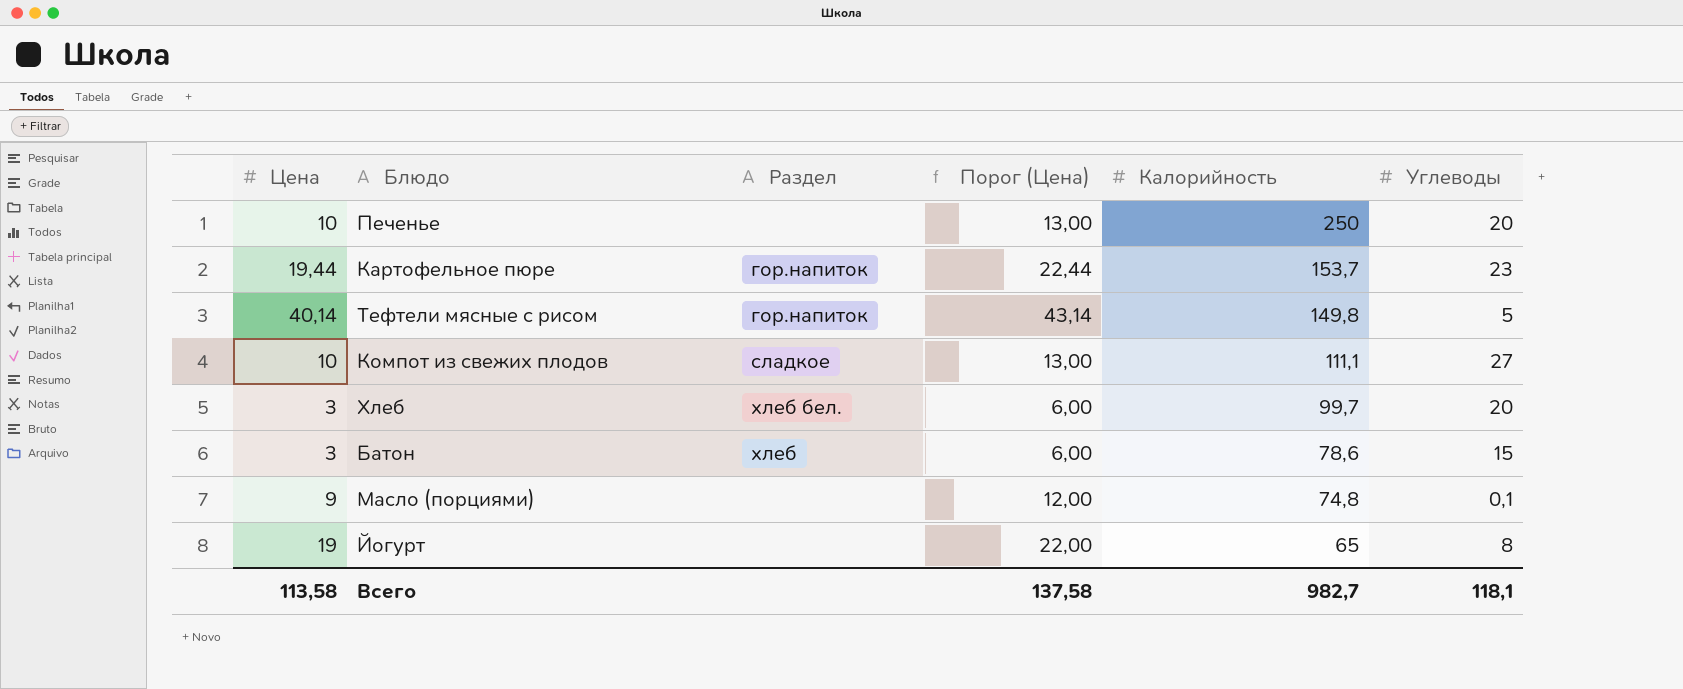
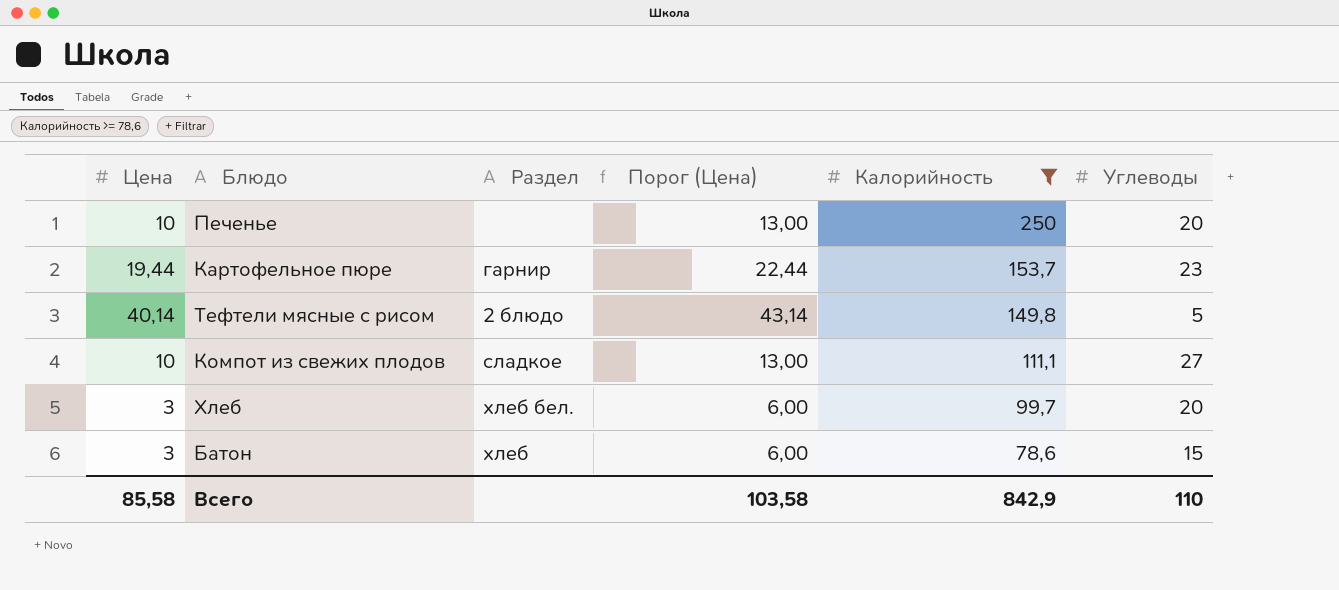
filter: none -> Калорийность >= 78,6
Картофельное пюре | Раздел: гор.напиток -> гарнир
Тефтели мясные с рисом | Раздел: гор.напиток -> 2 блюдо
Всего | Цена: 113,58 -> 85,58
Всего | Порог (Цена): 137,58 -> 103,58
Всего | Калорийность: 982,7 -> 842,9
Всего | Углеводы: 118,1 -> 110

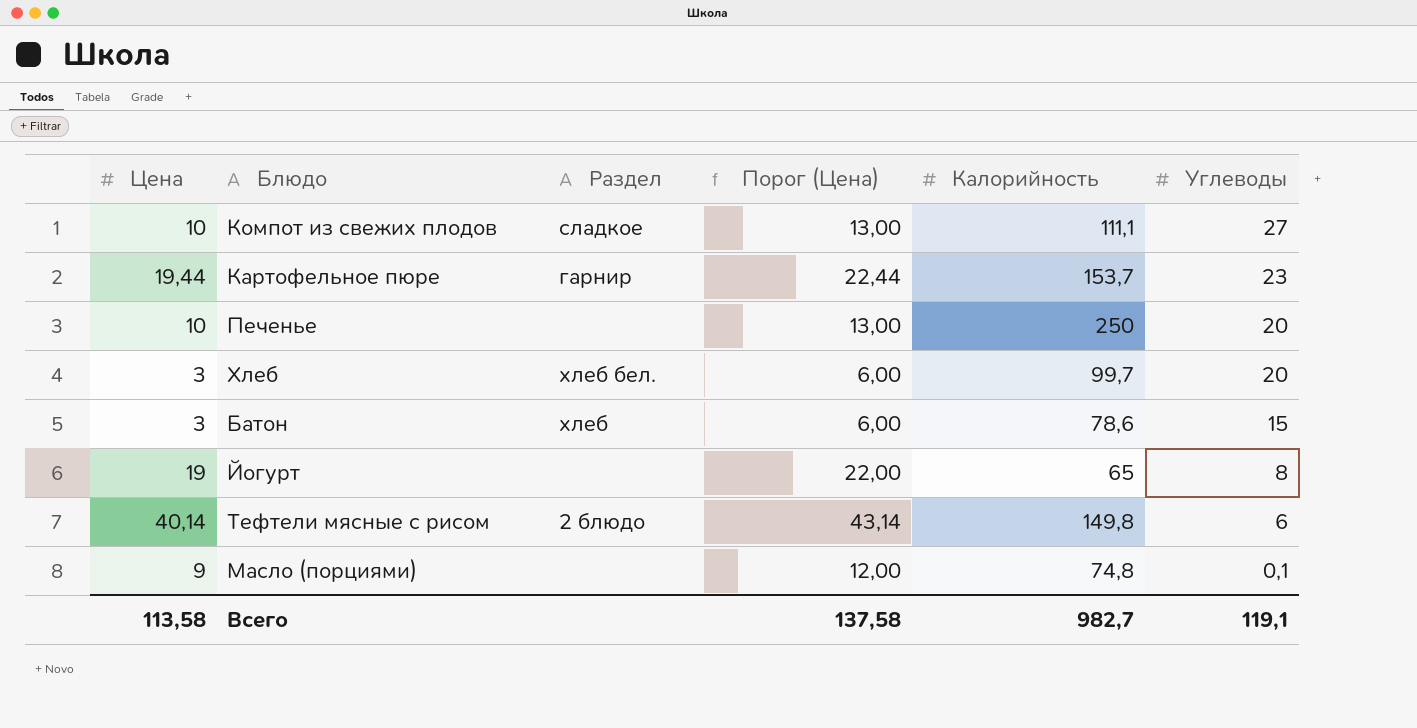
filter: Калорийность >= 78,6 -> none
row order: Калорийность descending -> Углеводы descending
Тефтели мясные с рисом | Углеводы: 5 -> 6
Всего | Цена: 85,58 -> 113,58
Всего | Порог (Цена): 103,58 -> 137,58
Всего | Калорийность: 842,9 -> 982,7
Всего | Углеводы: 110 -> 119,1

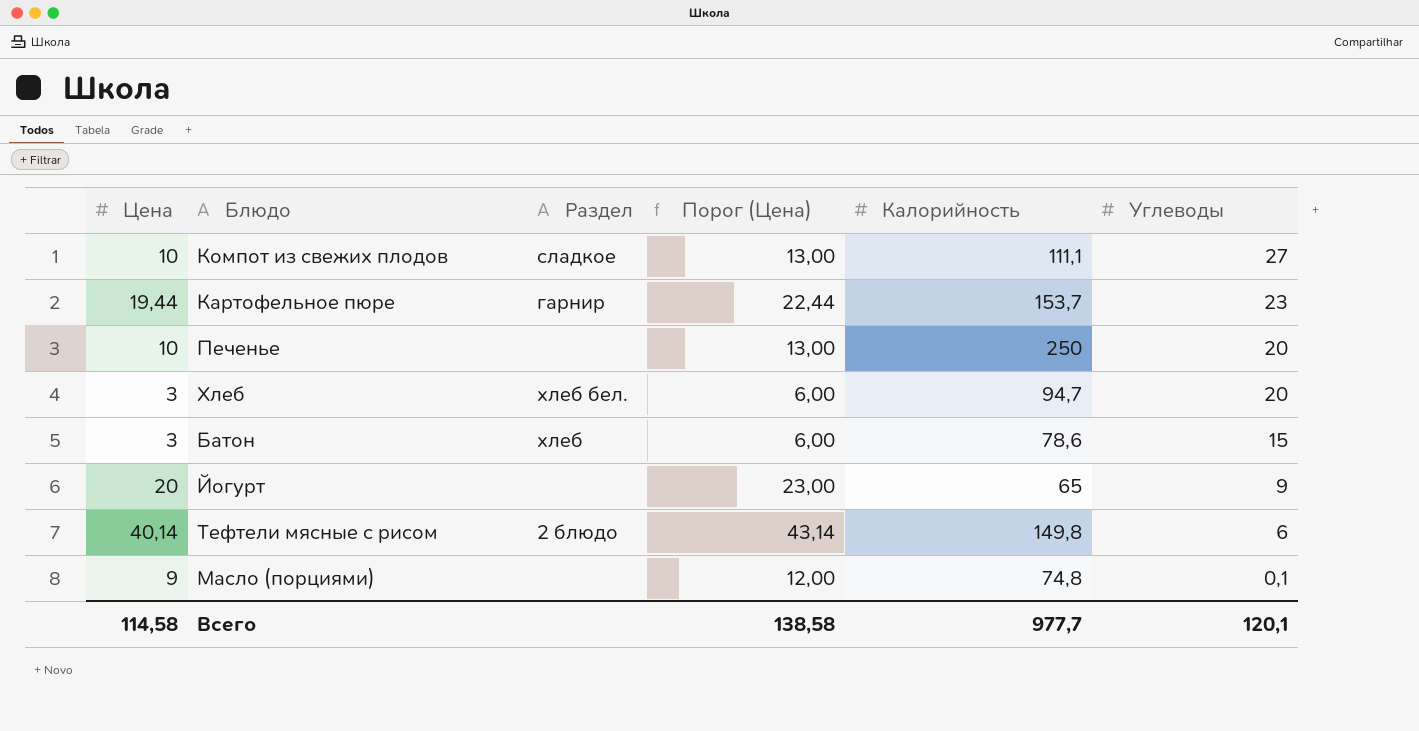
Хлеб | Калорийность: 99,7 -> 94,7
Йогурт | Цена: 19 -> 20
Йогурт | Порог (Цена): 22,00 -> 23,00
Йогурт | Углеводы: 8 -> 9
Всего | Цена: 113,58 -> 114,58
Всего | Порог (Цена): 137,58 -> 138,58
Всего | Калорийность: 982,7 -> 977,7
Всего | Углеводы: 119,1 -> 120,1

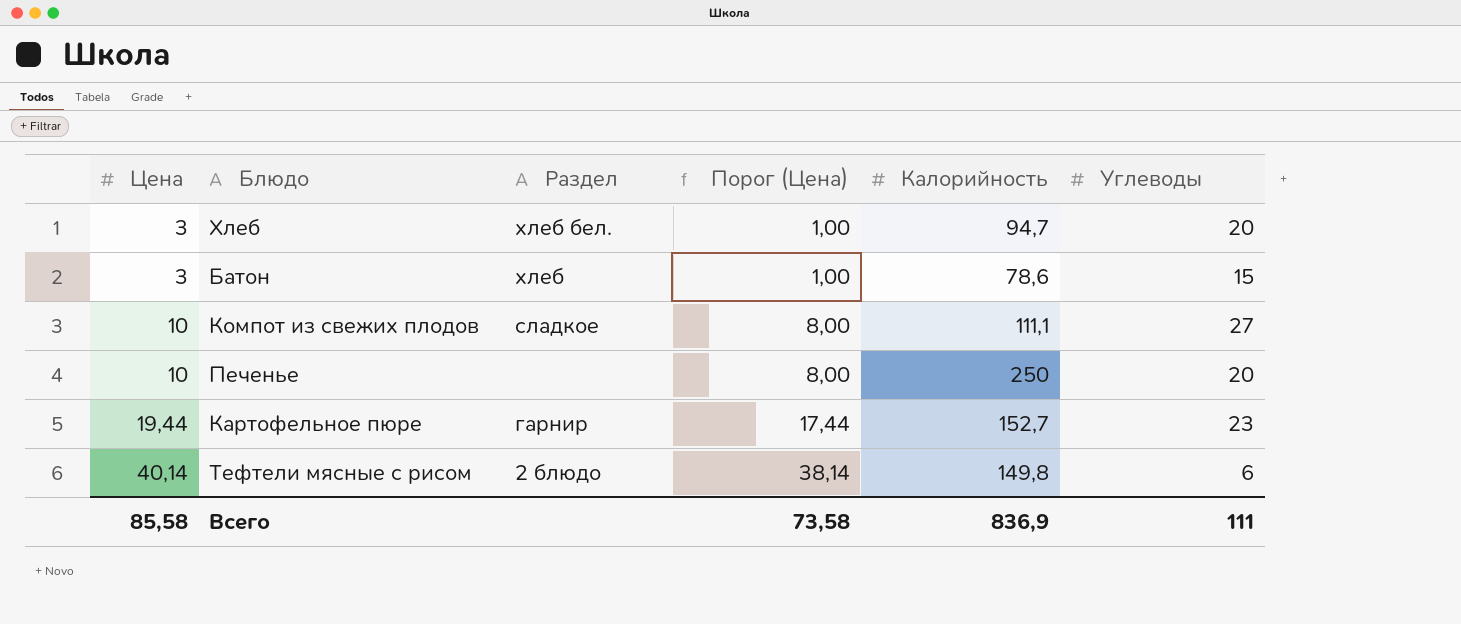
row order: Углеводы descending -> Цена ascending
column Порог (Цена) | formula: [Цена] + 3 -> [Цена] - 2
row Йогурт: 20 | none | 23,00 | 65 | 9 -> none
row Масло (порциями): 9 | none | 12,00 | 74,8 | 0,1 -> none
Картофельное пюре | Калорийность: 153,7 -> 152,7
Всего | Цена: 114,58 -> 85,58
Всего | Порог (Цена): 138,58 -> 73,58
Всего | Калорийность: 977,7 -> 836,9
Всего | Углеводы: 120,1 -> 111

